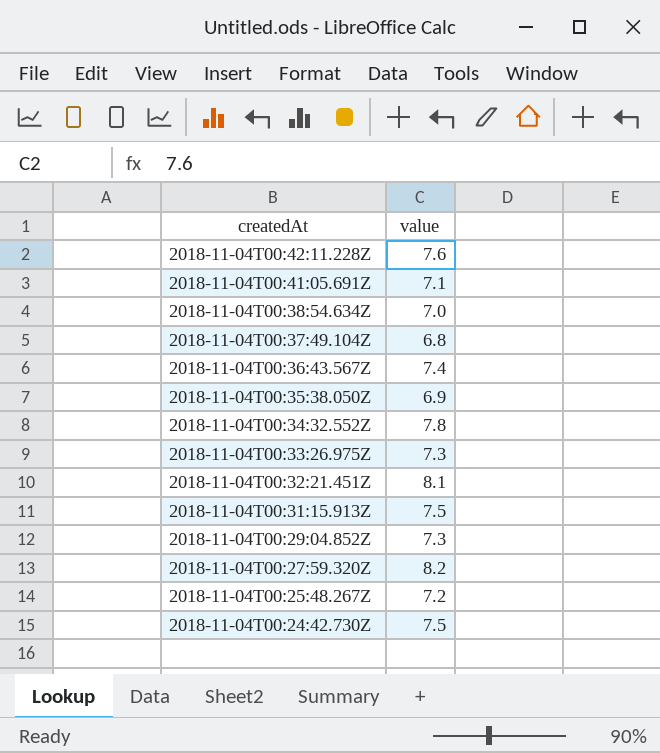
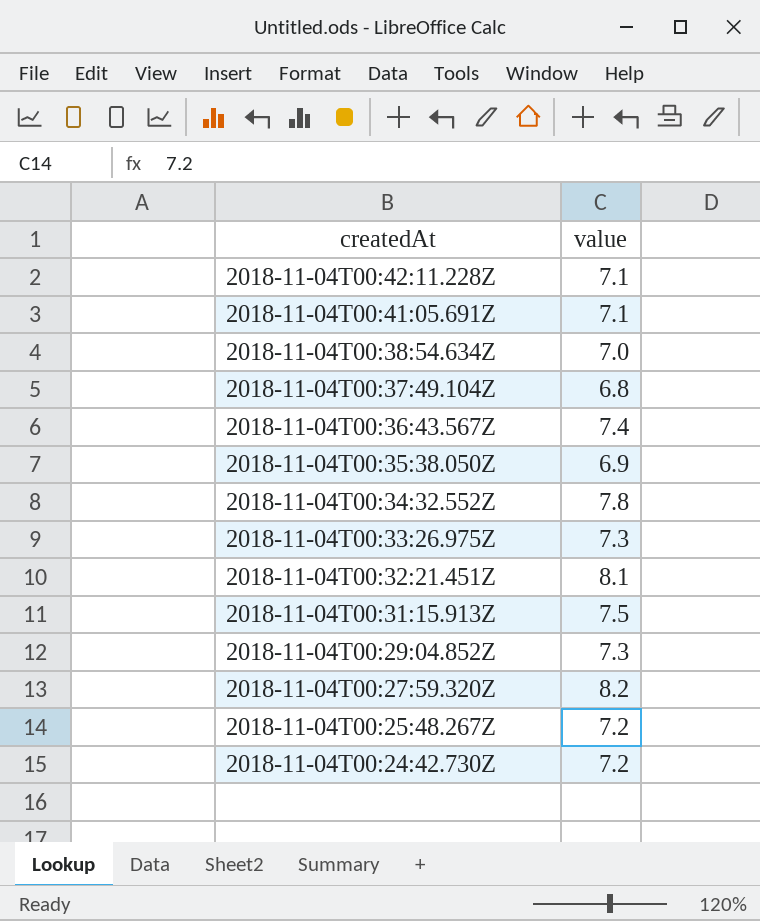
2018-11-04T00:42:11.228Z | value: 7.6 -> 7.1
2018-11-04T00:24:42.730Z | value: 7.5 -> 7.2

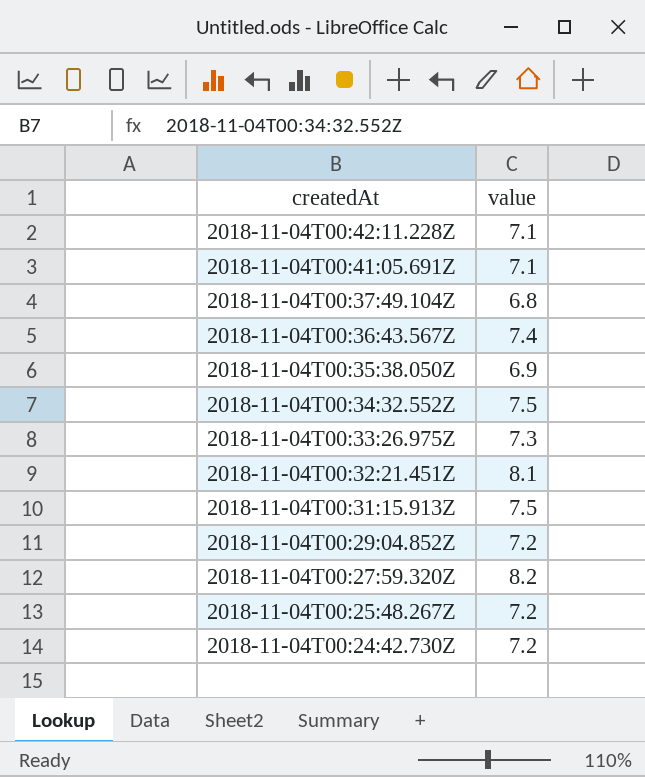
row 2018-11-04T00:38:54.634Z: 7.0 -> none
2018-11-04T00:34:32.552Z | value: 7.8 -> 7.5
2018-11-04T00:29:04.852Z | value: 7.3 -> 7.2

